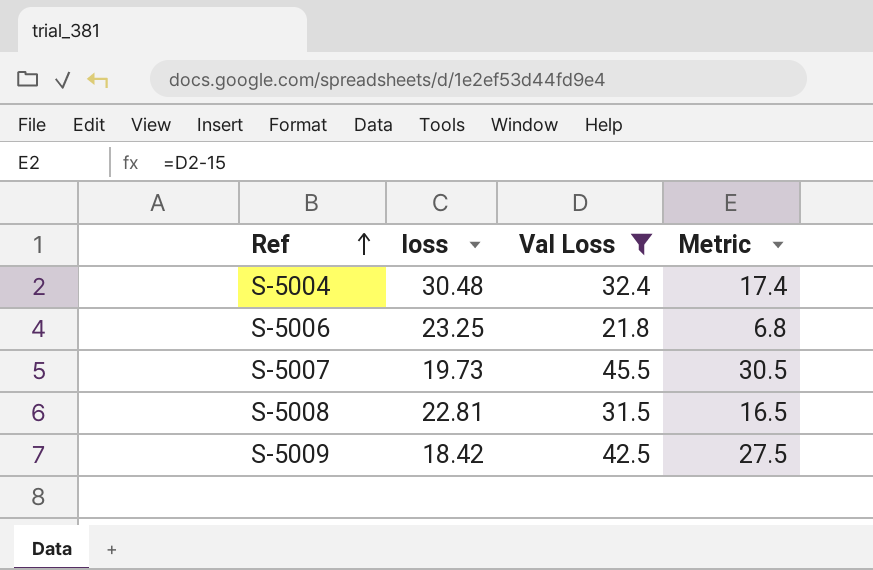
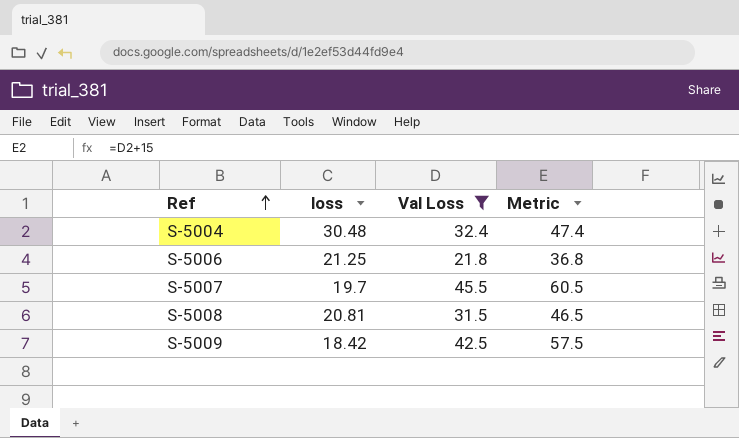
column Metric | formula: [Val Loss] - 15 -> [Val Loss] + 15
S-5006 | loss: 23.25 -> 21.25
S-5007 | loss: 19.73 -> 19.7
S-5008 | loss: 22.81 -> 20.81

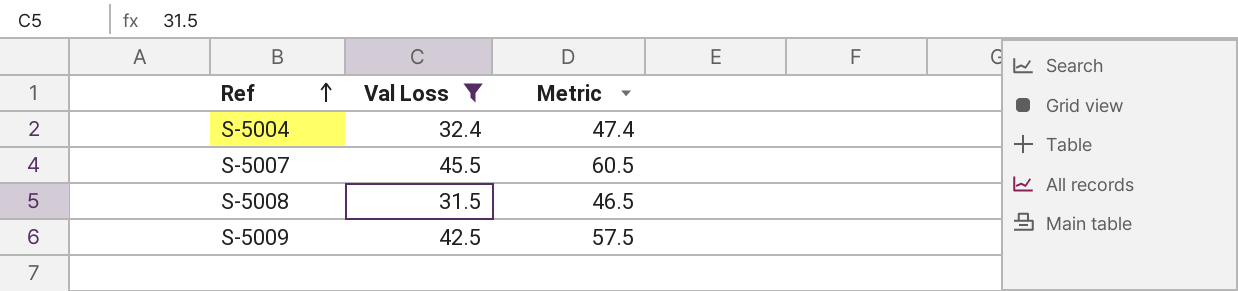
column loss | position: 2 -> none
row S-5006: 21.25 | 21.8 | 36.8 -> none

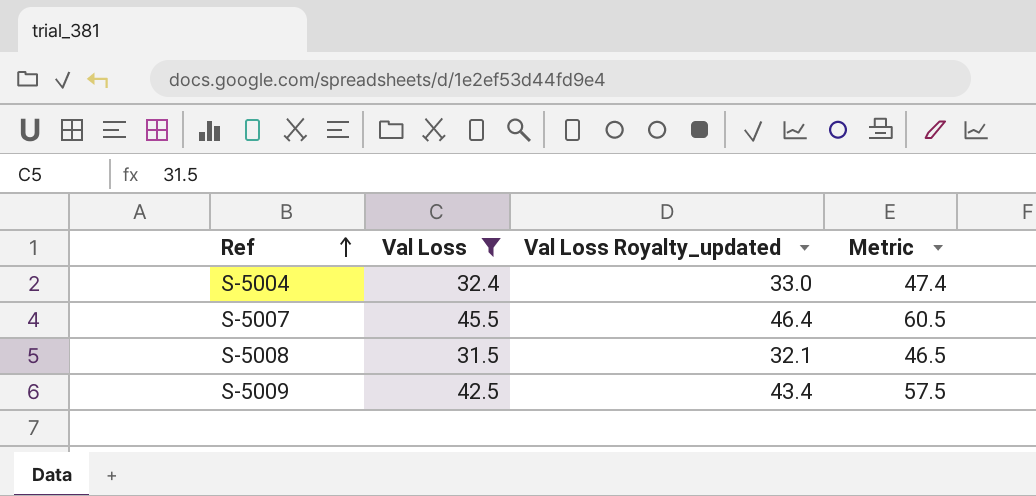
column Val Loss Royalty_updated | formula: none -> [Val Loss] * 1.02

